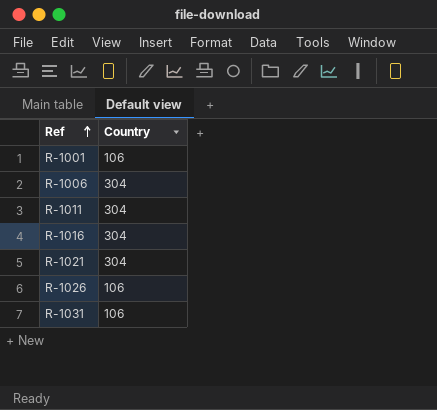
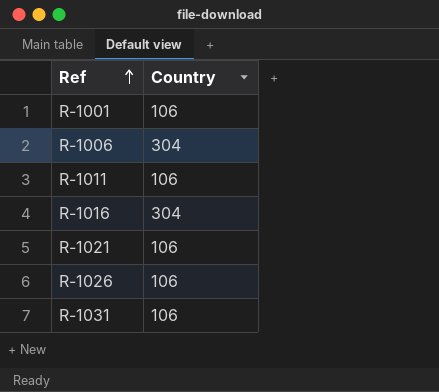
R-1011 | Country: 304 -> 106
R-1021 | Country: 304 -> 106

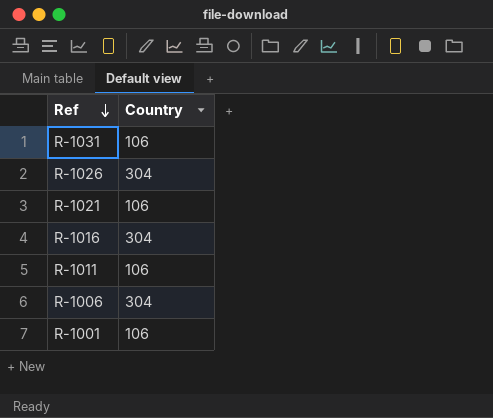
row order: Ref ascending -> Ref descending
R-1026 | Country: 106 -> 304

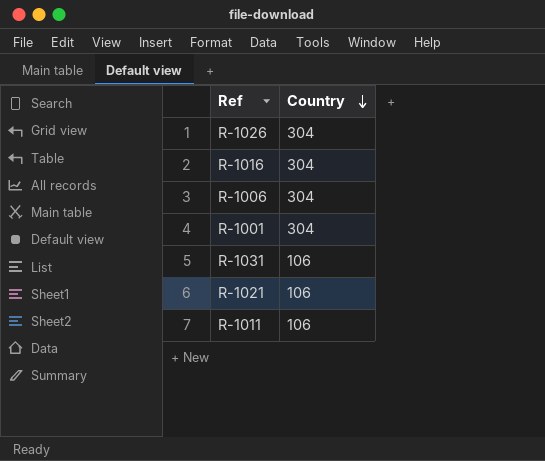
row order: Ref descending -> Country descending
R-1001 | Country: 106 -> 304

